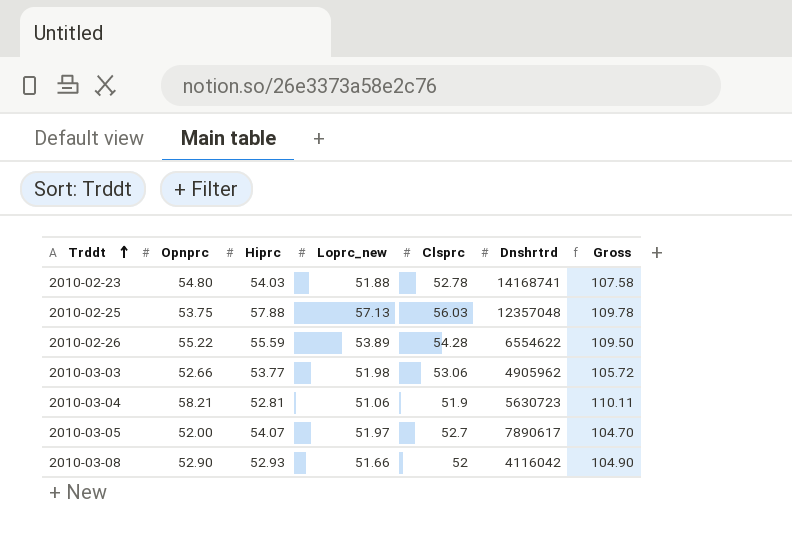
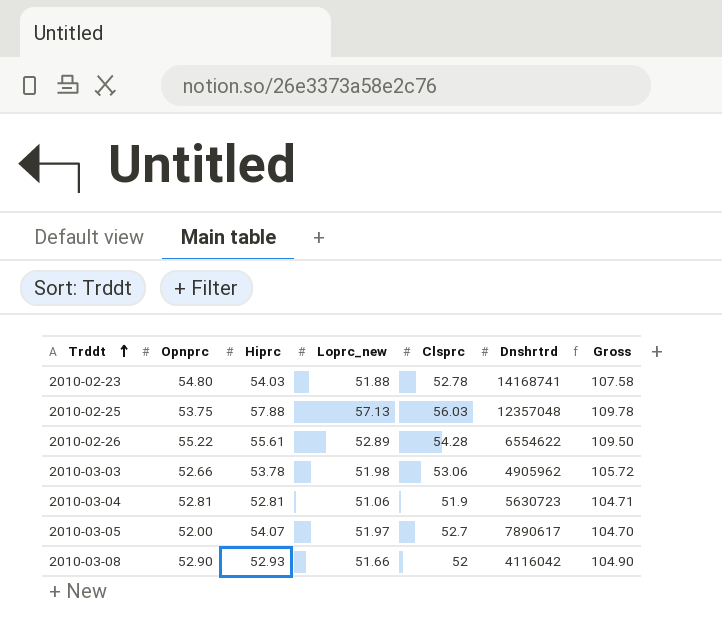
2010-02-26 | Hiprc: 55.59 -> 55.61
2010-02-26 | Loprc_new: 53.89 -> 52.89
2010-03-03 | Hiprc: 53.77 -> 53.78
2010-03-04 | Opnprc: 58.21 -> 52.81
2010-03-04 | Gross: 110.11 -> 104.71

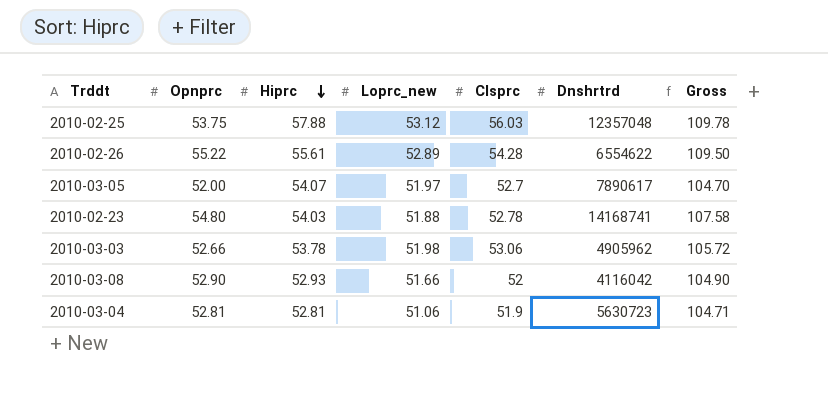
row order: Trddt ascending -> Hiprc descending
2010-02-25 | Loprc_new: 57.13 -> 53.12

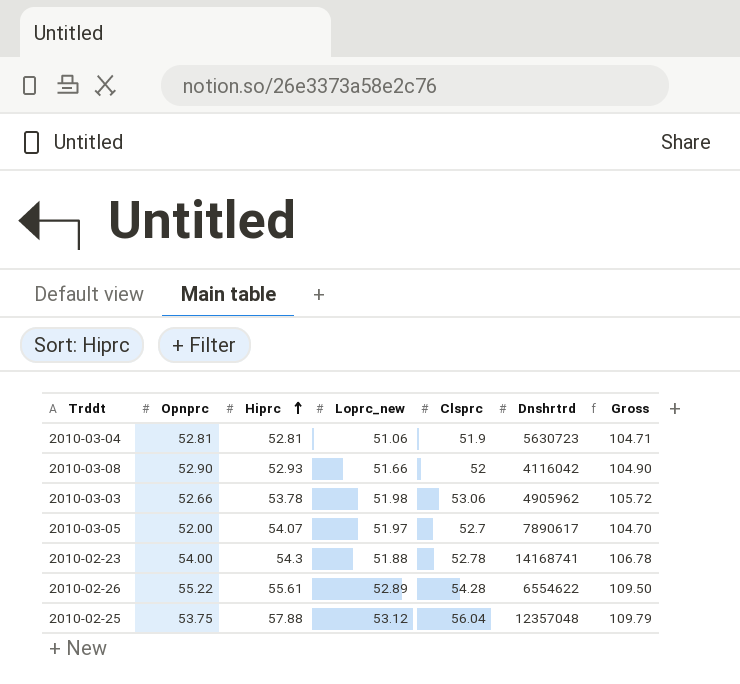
row order: Hiprc descending -> Hiprc ascending
2010-02-23 | Opnprc: 54.80 -> 54.00
2010-02-23 | Hiprc: 54.03 -> 54.3
2010-02-23 | Gross: 107.58 -> 106.78
2010-02-25 | Clsprc: 56.03 -> 56.04
2010-02-25 | Gross: 109.78 -> 109.79

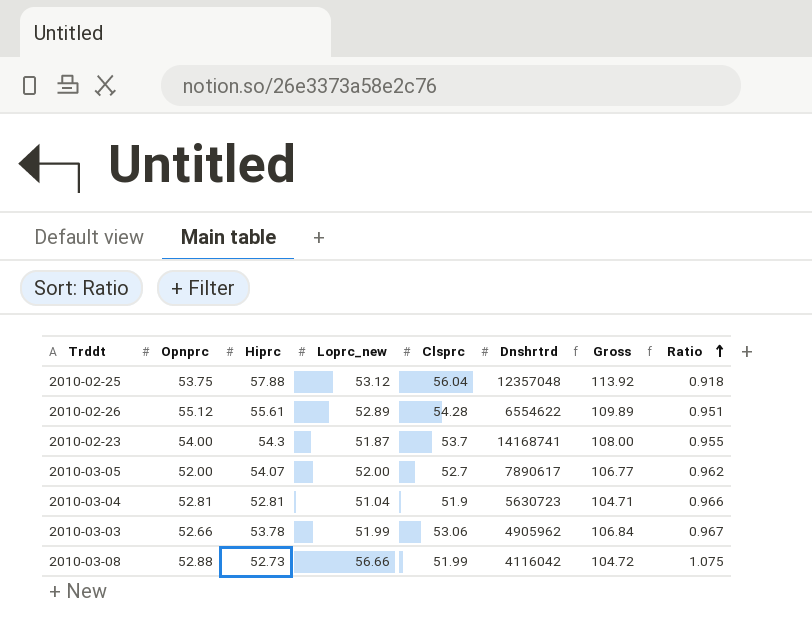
row order: Hiprc ascending -> Ratio ascending
column Gross | formula: [Opnprc] + [Clsprc] -> [Hiprc] + [Clsprc]
column Ratio | formula: none -> [Loprc_new] / [Hiprc]
2010-02-26 | Opnprc: 55.22 -> 55.12
2010-02-23 | Loprc_new: 51.88 -> 51.87
2010-02-23 | Clsprc: 52.78 -> 53.7
2010-03-05 | Loprc_new: 51.97 -> 52.00
2010-03-04 | Loprc_new: 51.06 -> 51.04
2010-03-03 | Loprc_new: 51.98 -> 51.99
2010-03-08 | Opnprc: 52.90 -> 52.88
2010-03-08 | Hiprc: 52.93 -> 52.73
2010-03-08 | Loprc_new: 51.66 -> 56.66
2010-03-08 | Clsprc: 52 -> 51.99

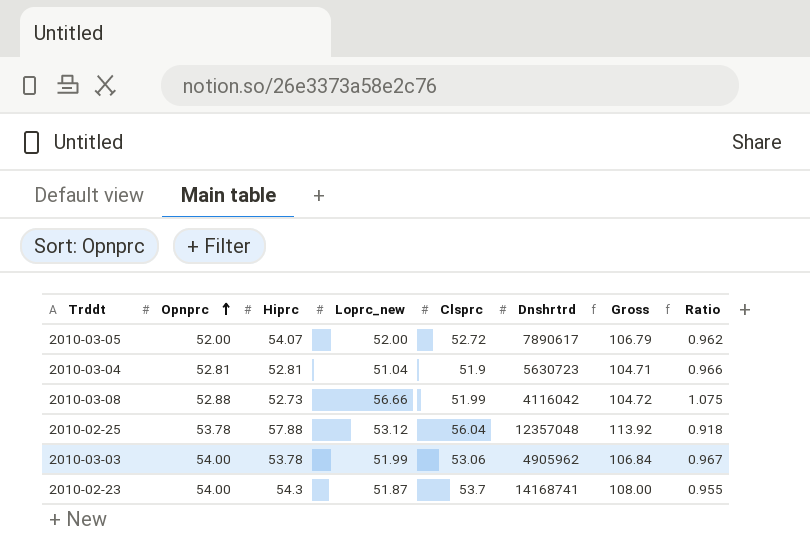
row order: Ratio ascending -> Opnprc ascending
row 2010-02-26: 55.12 | 55.61 | 52.89 | 54.28 | 6554622 | 109.89 | 0.951 -> none
2010-03-05 | Clsprc: 52.7 -> 52.72
2010-03-05 | Gross: 106.77 -> 106.79
2010-02-25 | Opnprc: 53.75 -> 53.78
2010-03-03 | Opnprc: 52.66 -> 54.00

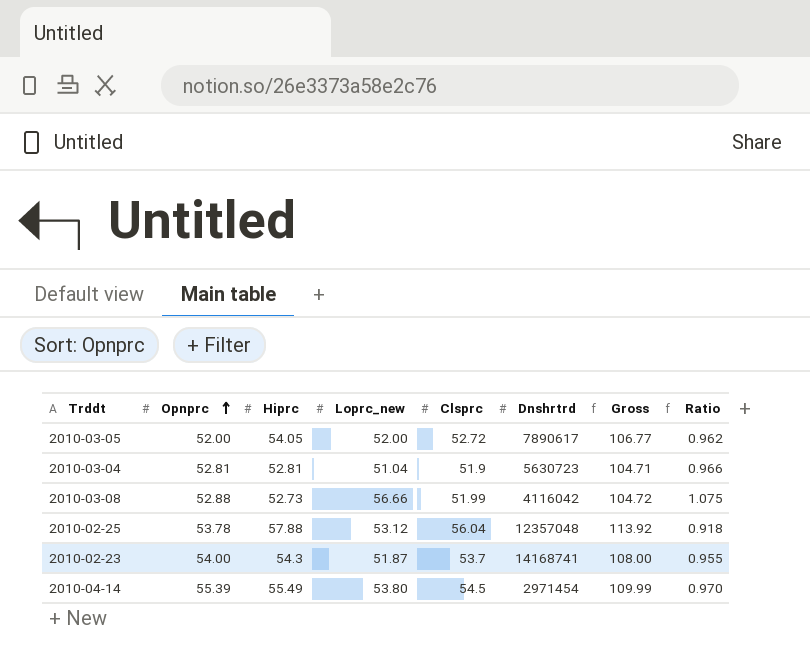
row 2010-03-03: 54.00 | 53.78 | 51.99 | 53.06 | 4905962 | 106.84 | 0.967 -> none
2010-03-05 | Hiprc: 54.07 -> 54.05
2010-03-05 | Gross: 106.79 -> 106.77
row 2010-04-14: none -> 55.39 | 55.49 | 53.80 | 54.5 | 2971454 | 109.99 | 0.970

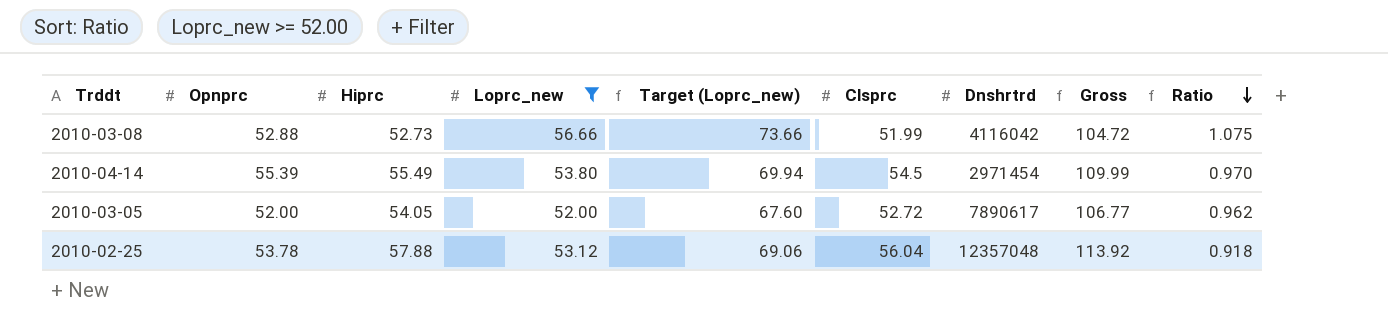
filter: none -> Loprc_new >= 52.00
row order: Opnprc ascending -> Ratio descending
column Target (Loprc_new) | formula: none -> [Loprc_new] * 1.3

